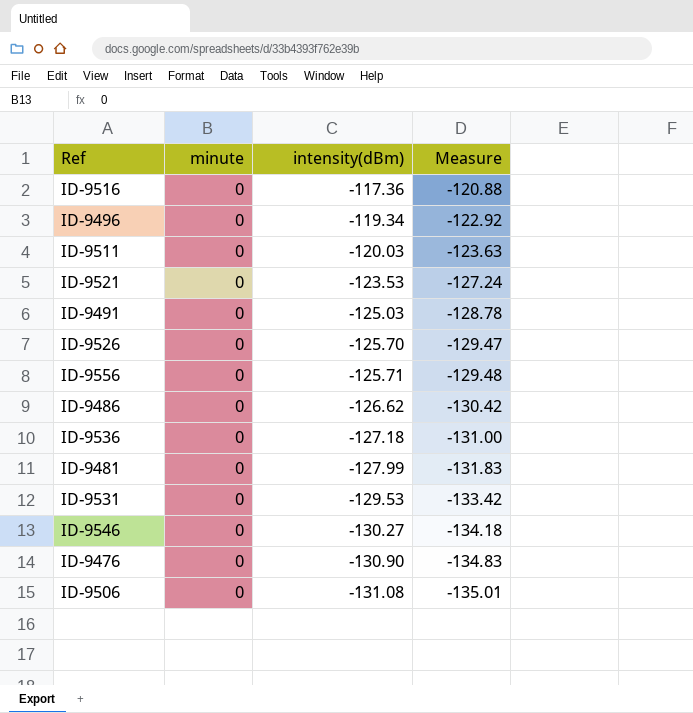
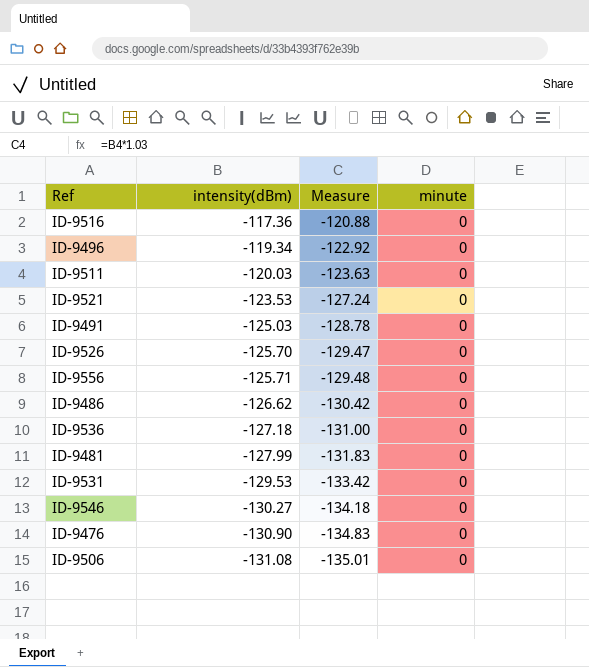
column minute | position: 2 -> 4

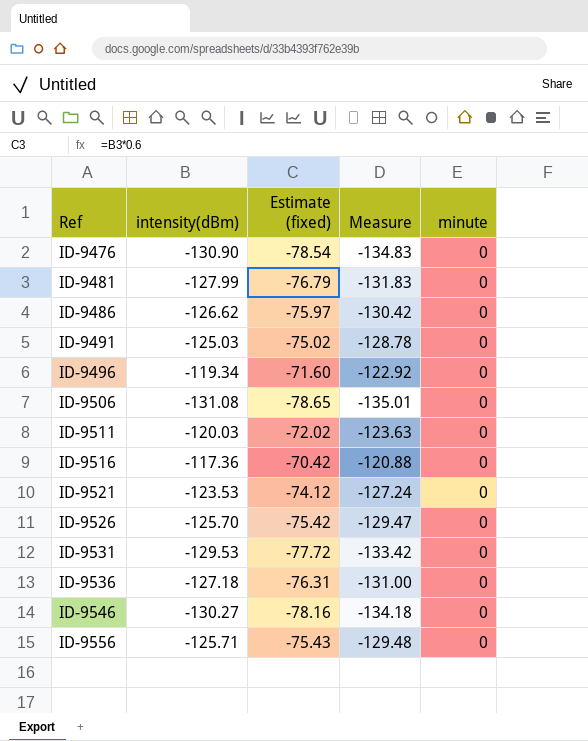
row order: intensity(dBm) descending -> Ref ascending
column Estimate (fixed) | formula: none -> [intensity(dBm)] * 0.6

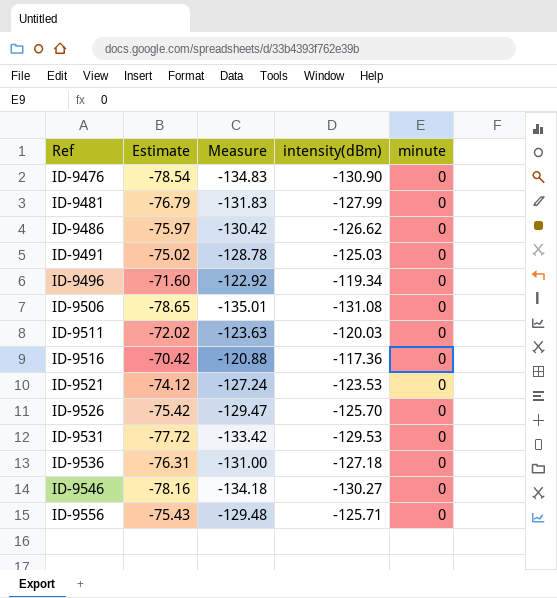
column name: Estimate (fixed) -> Estimate
column intensity(dBm) | position: 2 -> 4

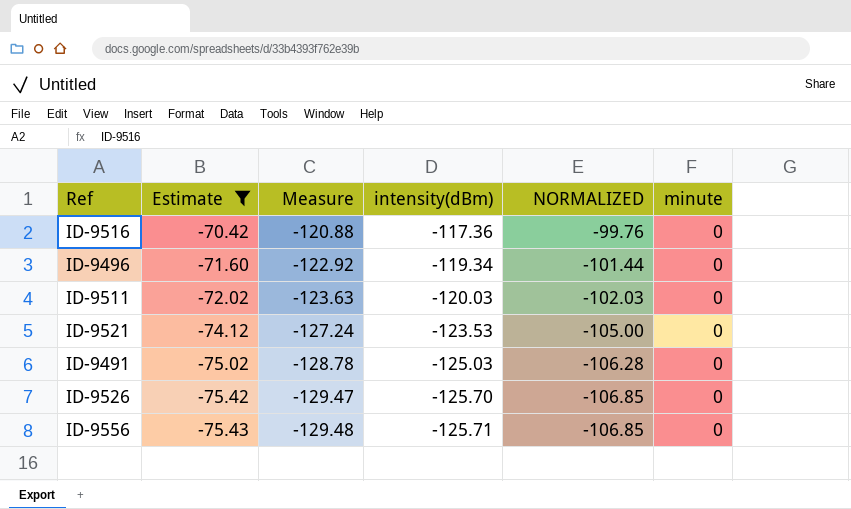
filter: none -> Estimate >= -75.43
row order: Ref ascending -> Estimate descending
column NORMALIZED | formula: none -> [intensity(dBm)] * 0.85

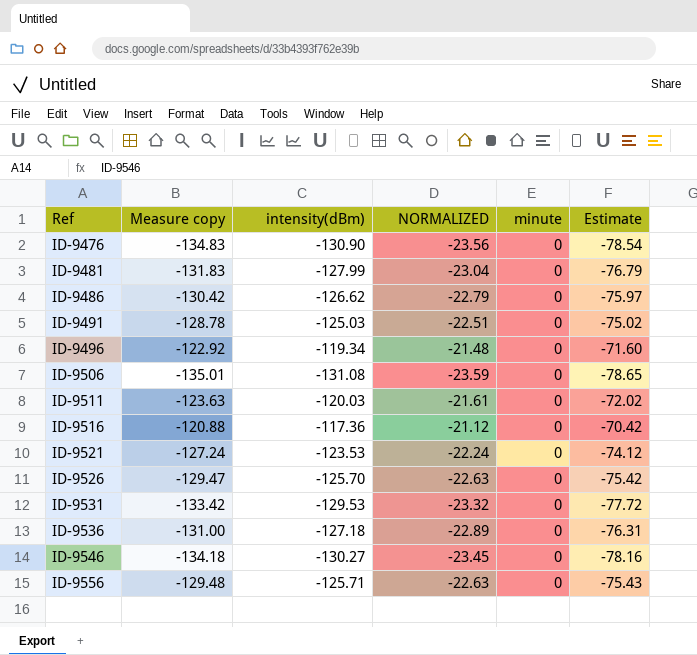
filter: Estimate >= -75.43 -> none
row order: Estimate descending -> Ref ascending
column name: Measure -> Measure copy
column NORMALIZED | formula: [intensity(dBm)] * 0.85 -> [intensity(dBm)] * 0.18
column Estimate | position: 2 -> 6

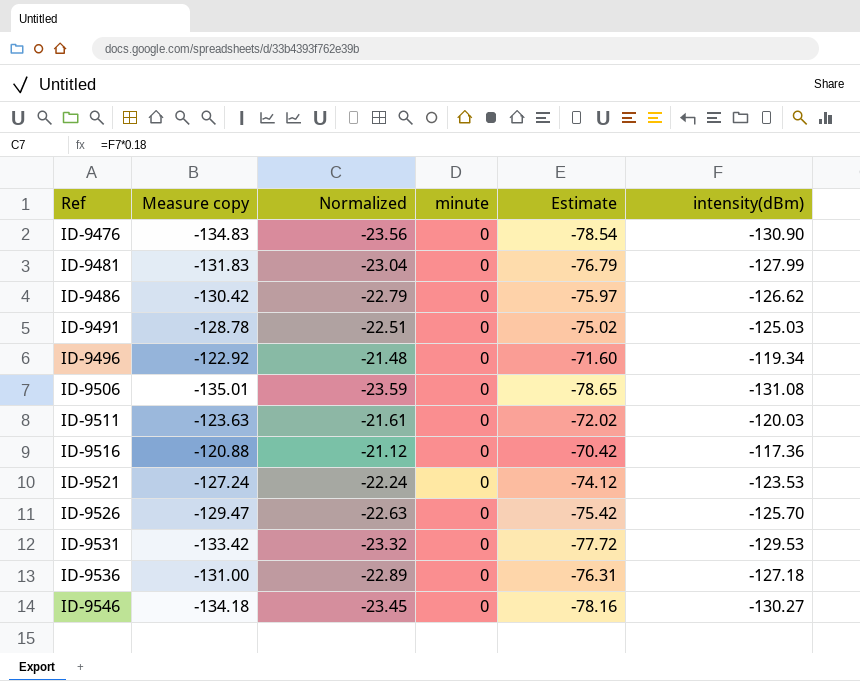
column name: NORMALIZED -> Normalized
column intensity(dBm) | position: 3 -> 6
row ID-9556: -129.48 | -125.71 | -22.63 | 0 | -75.43 -> none

